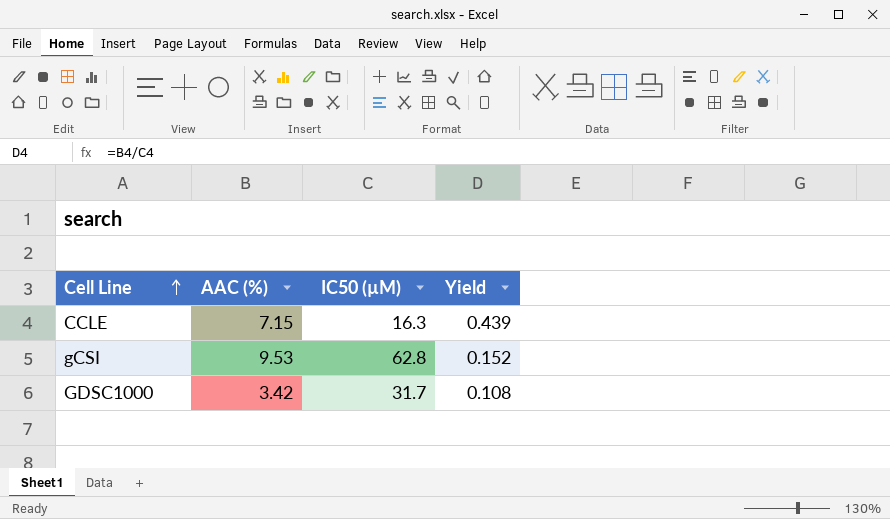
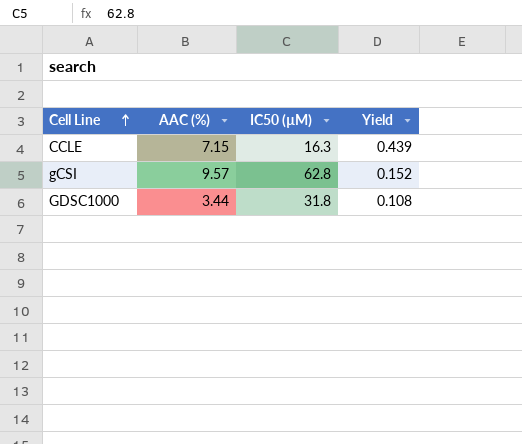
gCSI | AAC (%): 9.53 -> 9.57
GDSC1000 | AAC (%): 3.42 -> 3.44
GDSC1000 | IC50 (µM): 31.7 -> 31.8

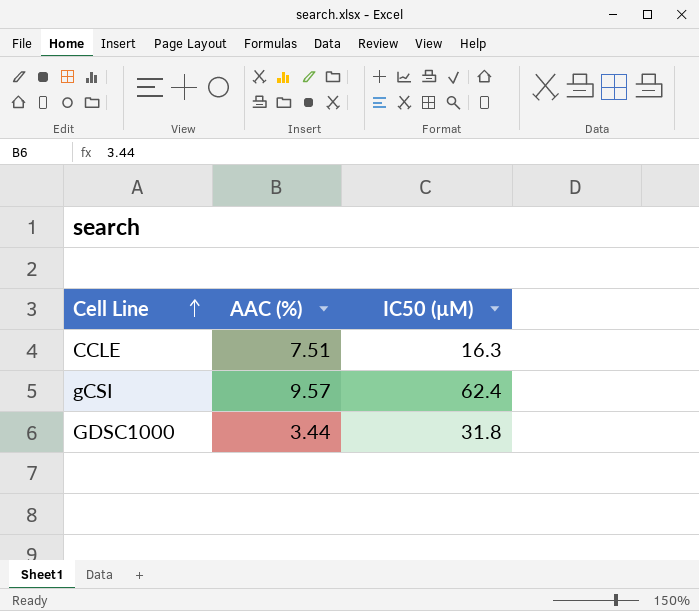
column Yield | formula: [AAC (%)] / [IC50 (µM)] -> none
CCLE | AAC (%): 7.15 -> 7.51
gCSI | IC50 (µM): 62.8 -> 62.4

